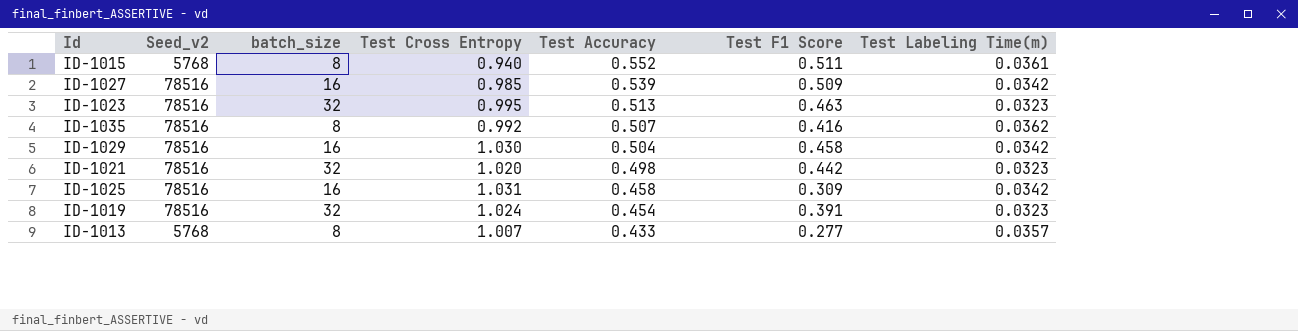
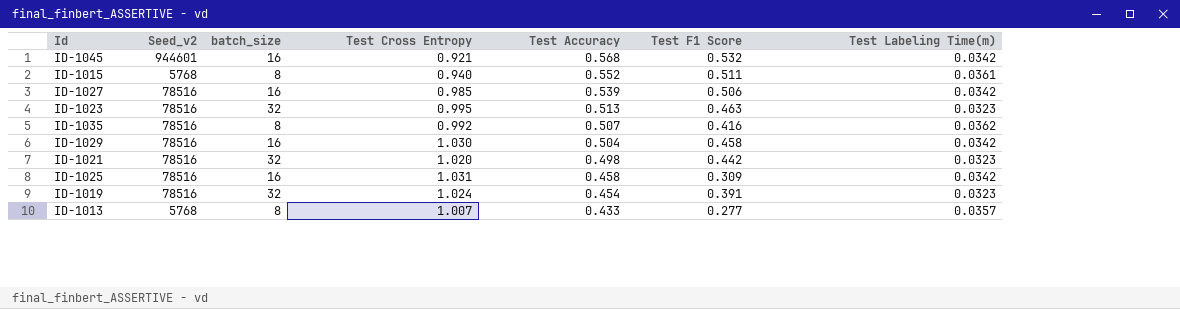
row ID-1045: none -> 944601 | 16 | 0.921 | 0.568 | 0.532 | 0.0342
ID-1027 | Test F1 Score: 0.509 -> 0.506

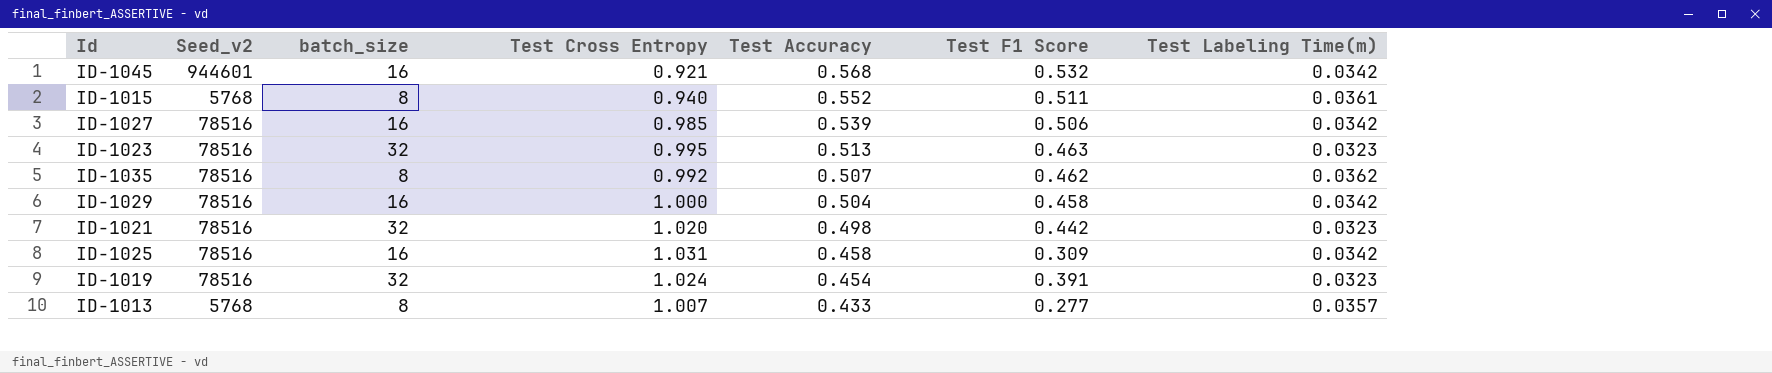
ID-1035 | Test F1 Score: 0.416 -> 0.462
ID-1029 | Test Cross Entropy: 1.030 -> 1.000

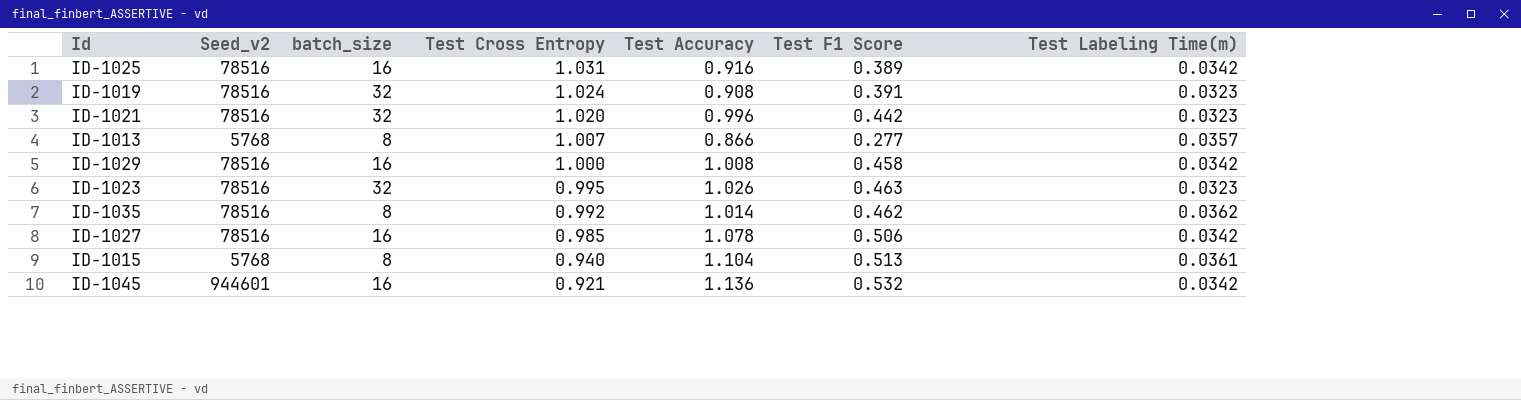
row order: Test Accuracy descending -> Test Cross Entropy descending
ID-1025 | Test Accuracy: 0.458 -> 0.916
ID-1025 | Test F1 Score: 0.309 -> 0.389
ID-1019 | Test Accuracy: 0.454 -> 0.908
ID-1021 | Test Accuracy: 0.498 -> 0.996
ID-1013 | Test Accuracy: 0.433 -> 0.866
ID-1029 | Test Accuracy: 0.504 -> 1.008
ID-1023 | Test Accuracy: 0.513 -> 1.026
ID-1035 | Test Accuracy: 0.507 -> 1.014
ID-1027 | Test Accuracy: 0.539 -> 1.078
ID-1015 | Test Accuracy: 0.552 -> 1.104
ID-1015 | Test F1 Score: 0.511 -> 0.513
ID-1045 | Test Accuracy: 0.568 -> 1.136

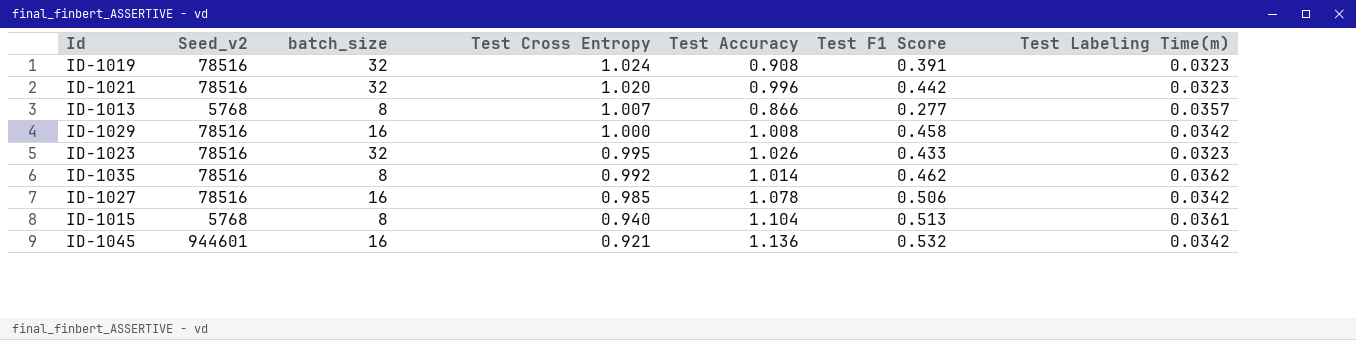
row ID-1025: 78516 | 16 | 1.031 | 0.916 | 0.389 | 0.0342 -> none
ID-1023 | Test F1 Score: 0.463 -> 0.433

